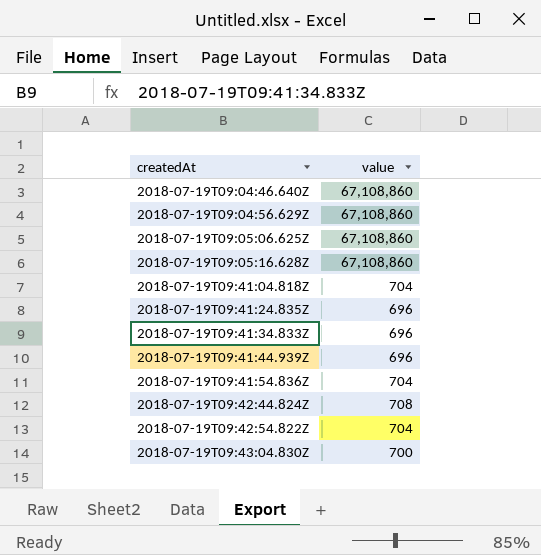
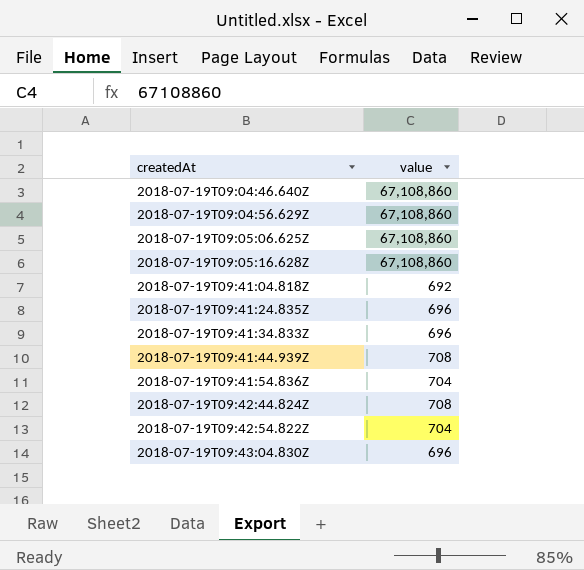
2018-07-19T09:41:04.818Z | value: 704 -> 692
2018-07-19T09:41:44.939Z | value: 696 -> 708
2018-07-19T09:43:04.830Z | value: 700 -> 696

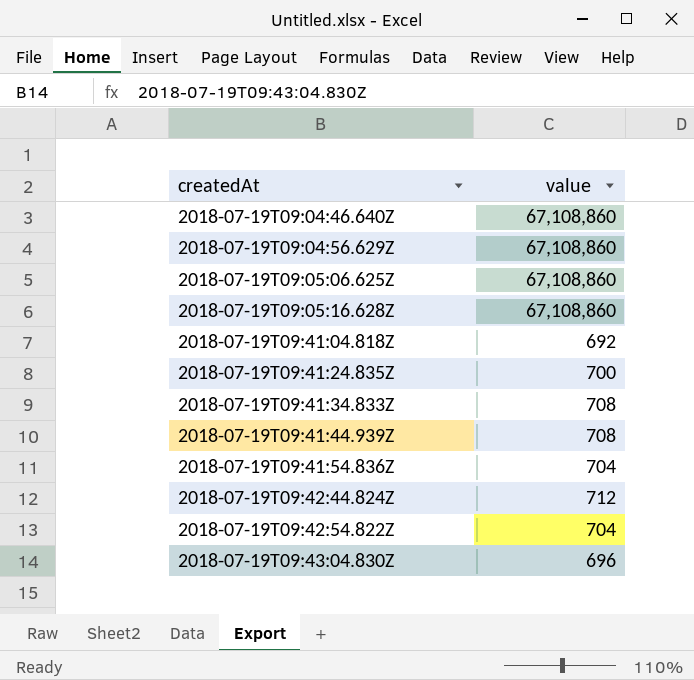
2018-07-19T09:41:24.835Z | value: 696 -> 700
2018-07-19T09:41:34.833Z | value: 696 -> 708
2018-07-19T09:42:44.824Z | value: 708 -> 712

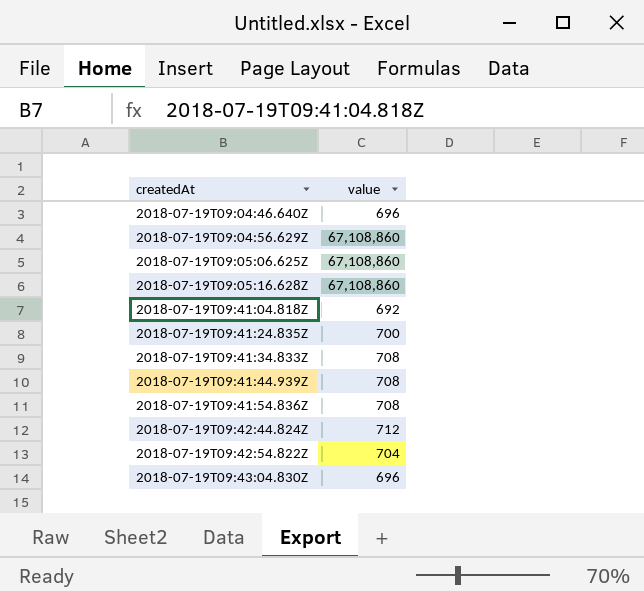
2018-07-19T09:04:46.640Z | value: 67,108,860 -> 696
2018-07-19T09:41:54.836Z | value: 704 -> 708

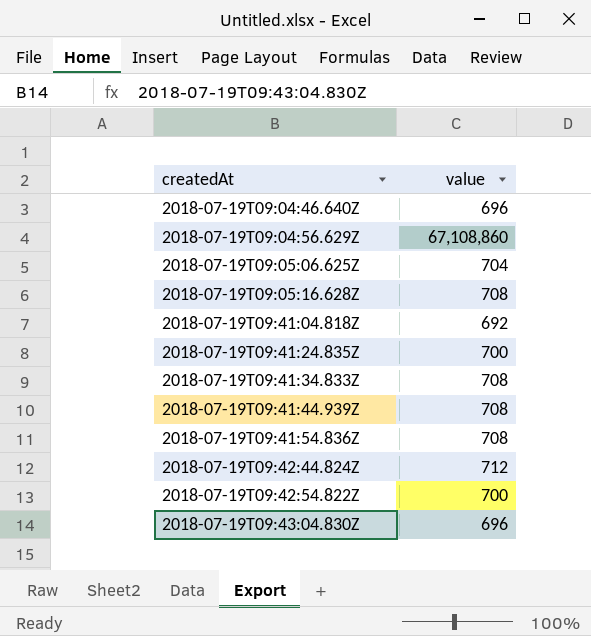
2018-07-19T09:05:06.625Z | value: 67,108,860 -> 704
2018-07-19T09:05:16.628Z | value: 67,108,860 -> 708
2018-07-19T09:42:54.822Z | value: 704 -> 700

